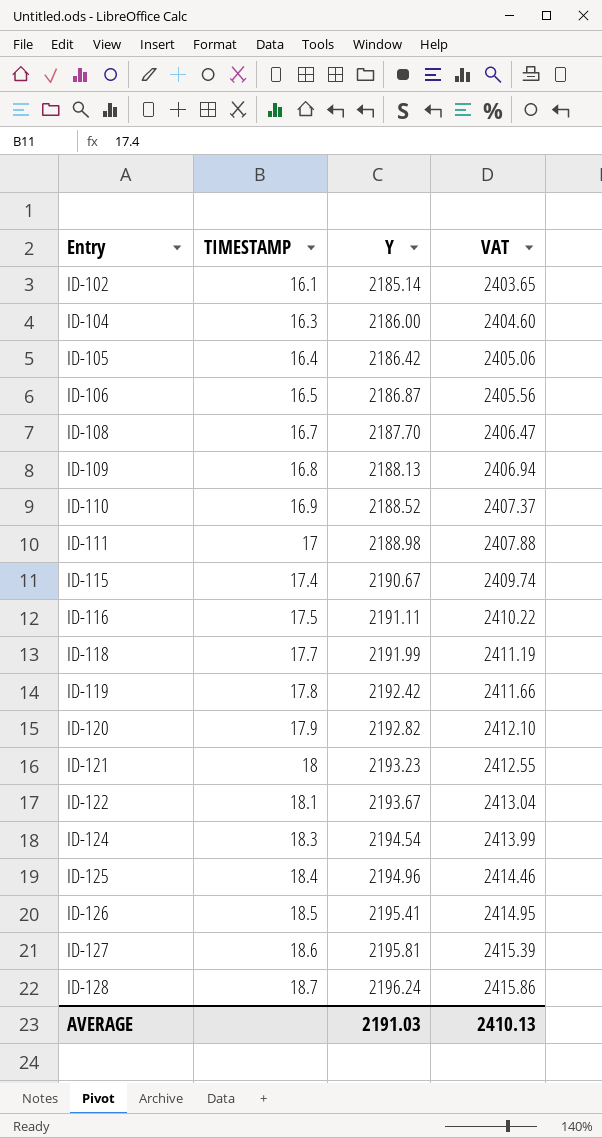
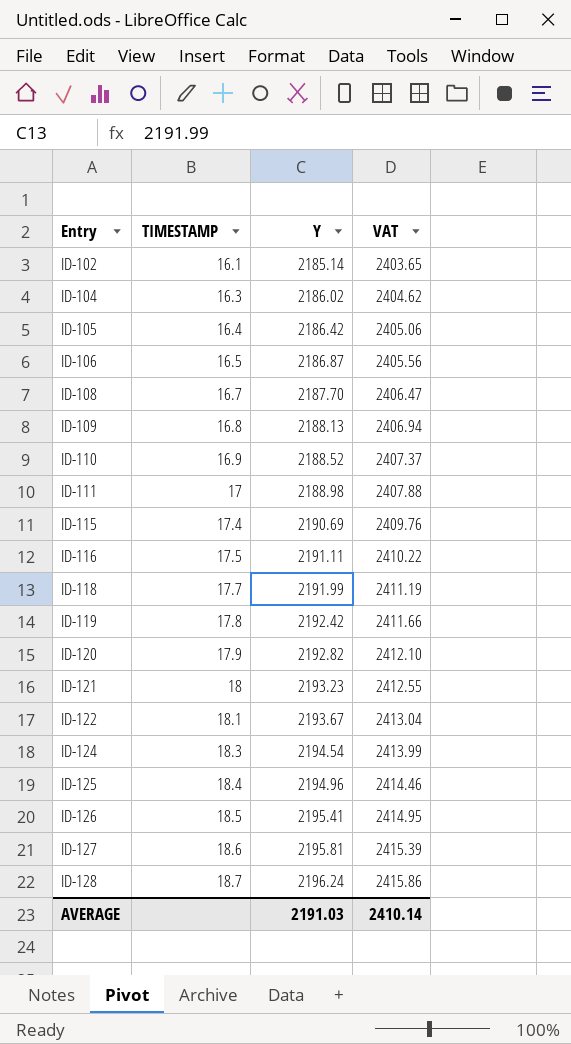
ID-104 | Y: 2186.00 -> 2186.02
ID-104 | VAT: 2404.60 -> 2404.62
ID-115 | Y: 2190.67 -> 2190.69
ID-115 | VAT: 2409.74 -> 2409.76
AVERAGE | VAT: 2410.13 -> 2410.14

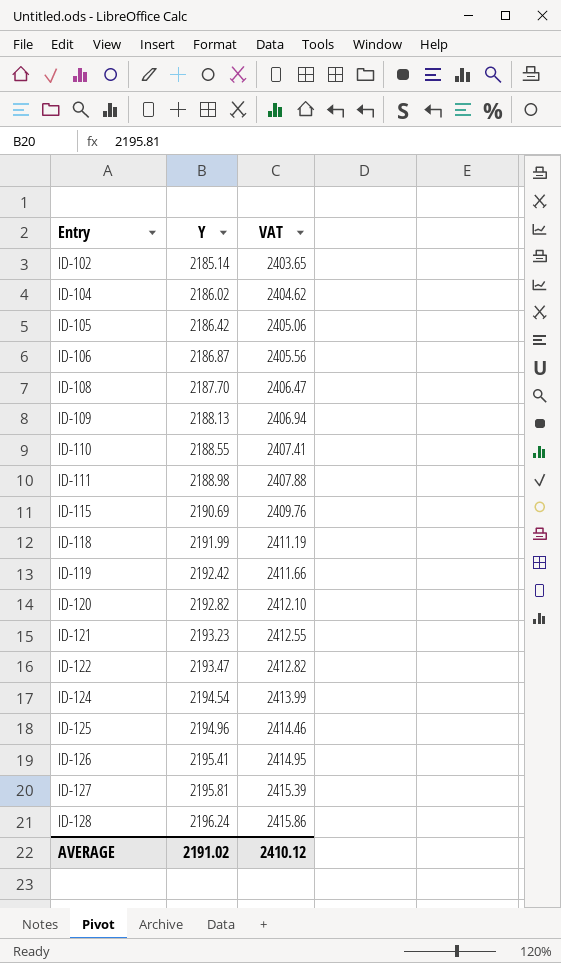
column TIMESTAMP | position: 2 -> none
row ID-116: 17.5 | 2191.11 | 2410.22 -> none
ID-110 | Y: 2188.52 -> 2188.55
ID-110 | VAT: 2407.37 -> 2407.41
ID-122 | Y: 2193.67 -> 2193.47
ID-122 | VAT: 2413.04 -> 2412.82
AVERAGE | Y: 2191.03 -> 2191.02
AVERAGE | VAT: 2410.14 -> 2410.12

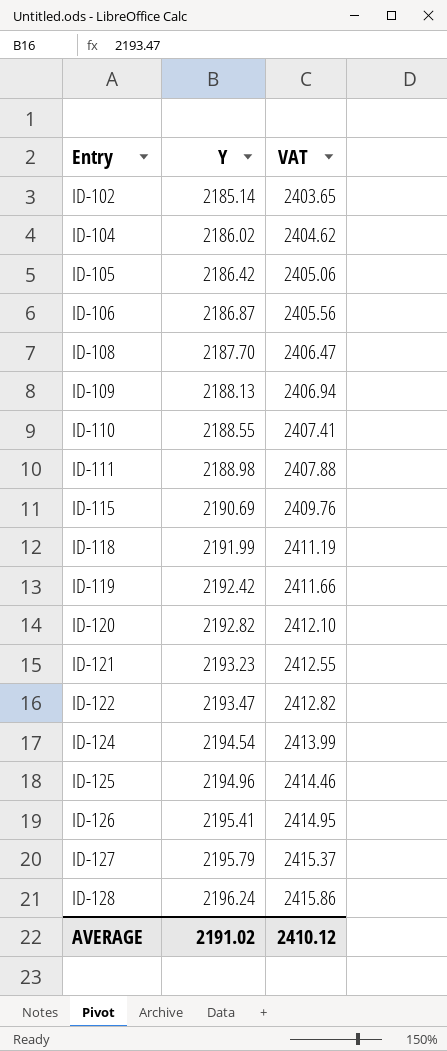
ID-127 | Y: 2195.81 -> 2195.79
ID-127 | VAT: 2415.39 -> 2415.37

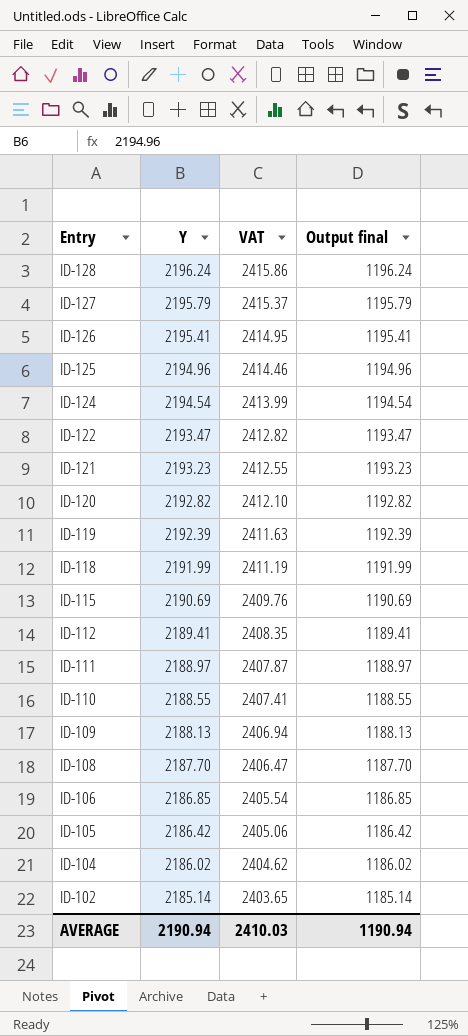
row order: Entry ascending -> Entry descending
column Output final | formula: none -> [Y] - 1000
ID-119 | Y: 2192.42 -> 2192.39
ID-119 | VAT: 2411.66 -> 2411.63
row ID-112: none -> 2189.41 | 2408.35 | 1189.41
ID-111 | Y: 2188.98 -> 2188.97
ID-111 | VAT: 2407.88 -> 2407.87
ID-106 | Y: 2186.87 -> 2186.85
ID-106 | VAT: 2405.56 -> 2405.54
AVERAGE | Y: 2191.02 -> 2190.94
AVERAGE | VAT: 2410.12 -> 2410.03

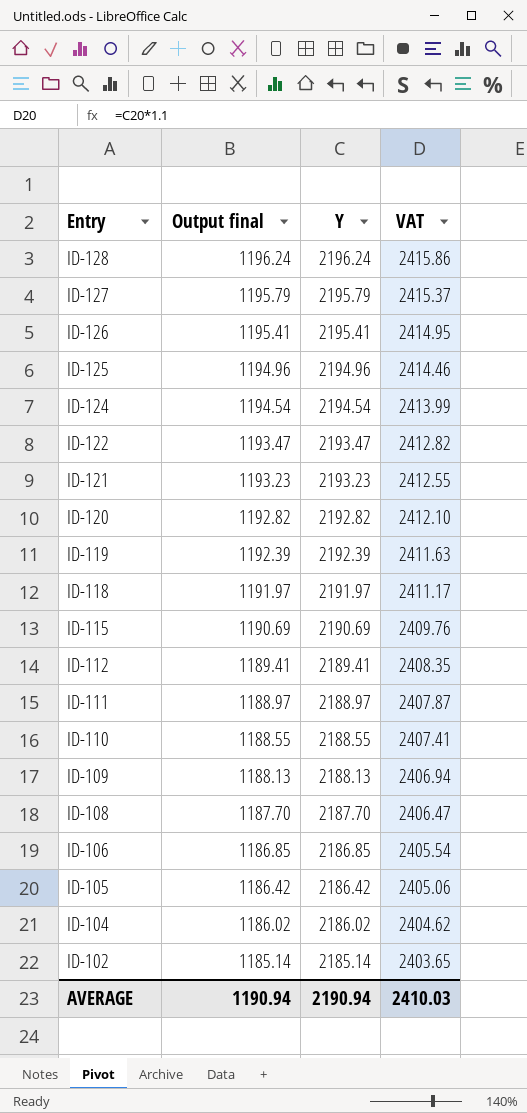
column Output final | position: 4 -> 2
ID-118 | Output final: 1191.99 -> 1191.97
ID-118 | Y: 2191.99 -> 2191.97
ID-118 | VAT: 2411.19 -> 2411.17

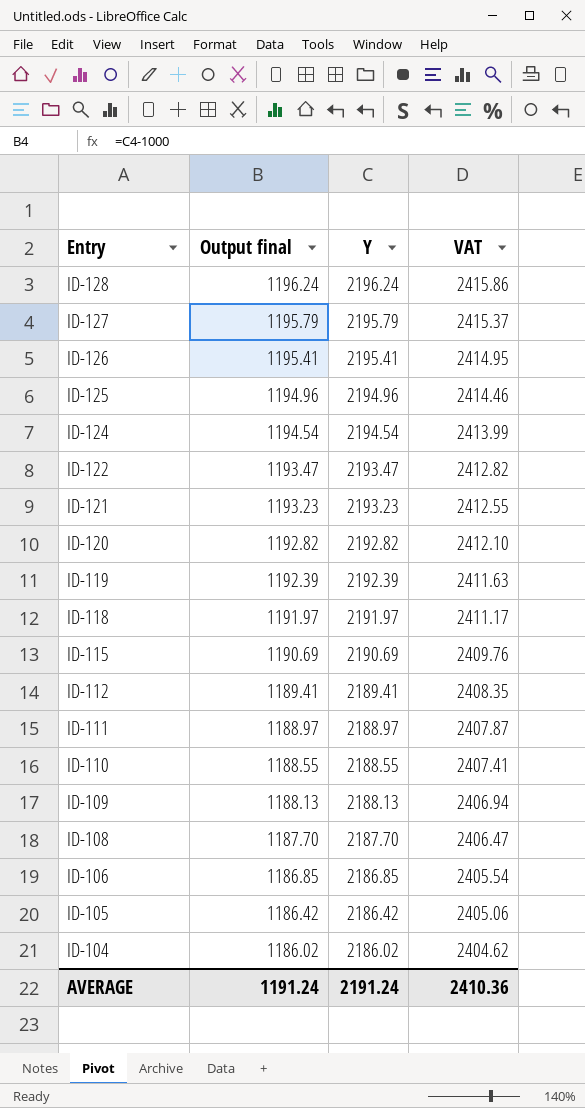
row ID-102: 1185.14 | 2185.14 | 2403.65 -> none
AVERAGE | Output final: 1190.94 -> 1191.24
AVERAGE | Y: 2190.94 -> 2191.24
AVERAGE | VAT: 2410.03 -> 2410.36

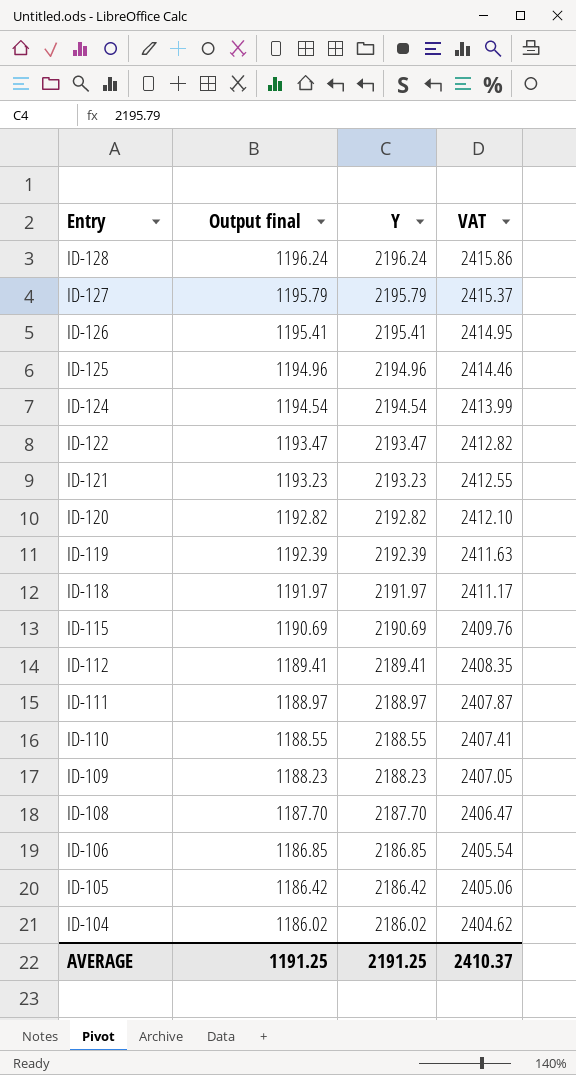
ID-109 | Output final: 1188.13 -> 1188.23
ID-109 | Y: 2188.13 -> 2188.23
ID-109 | VAT: 2406.94 -> 2407.05
AVERAGE | Output final: 1191.24 -> 1191.25
AVERAGE | Y: 2191.24 -> 2191.25
AVERAGE | VAT: 2410.36 -> 2410.37

